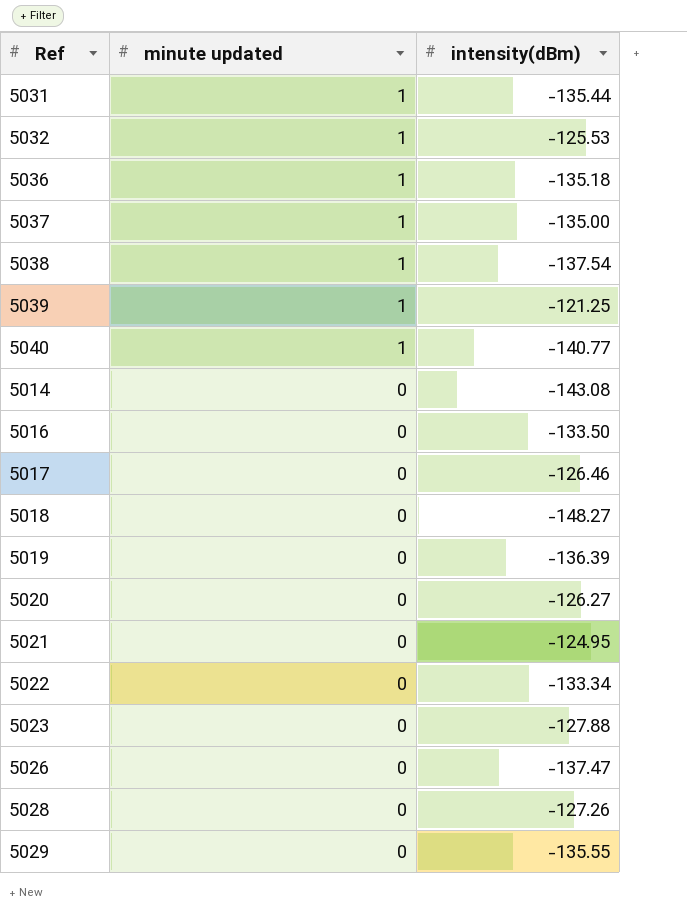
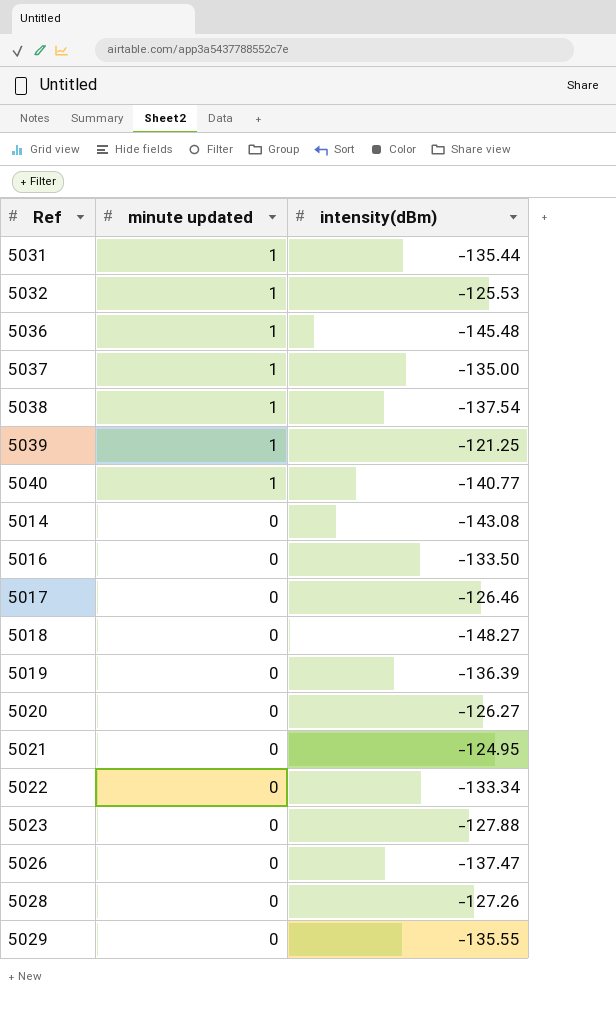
5036 | intensity(dBm): -135.18 -> -145.48

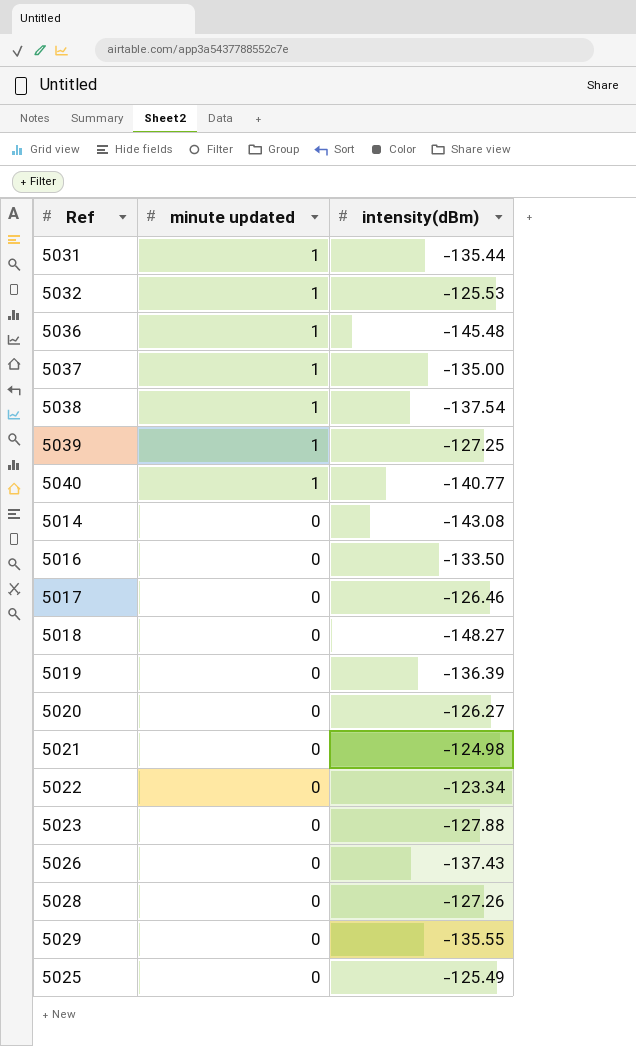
5039 | intensity(dBm): -121.25 -> -127.25
5021 | intensity(dBm): -124.95 -> -124.98
5022 | intensity(dBm): -133.34 -> -123.34
5026 | intensity(dBm): -137.47 -> -137.43
row 5025: none -> 0 | -125.49

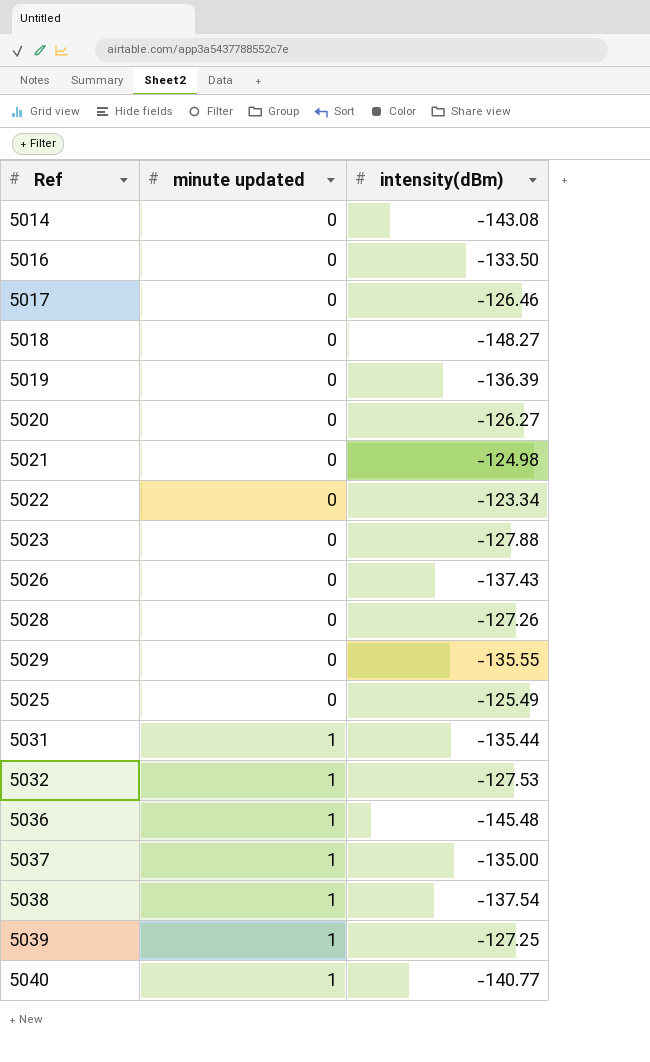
row order: minute updated descending -> minute updated ascending
5032 | intensity(dBm): -125.53 -> -127.53

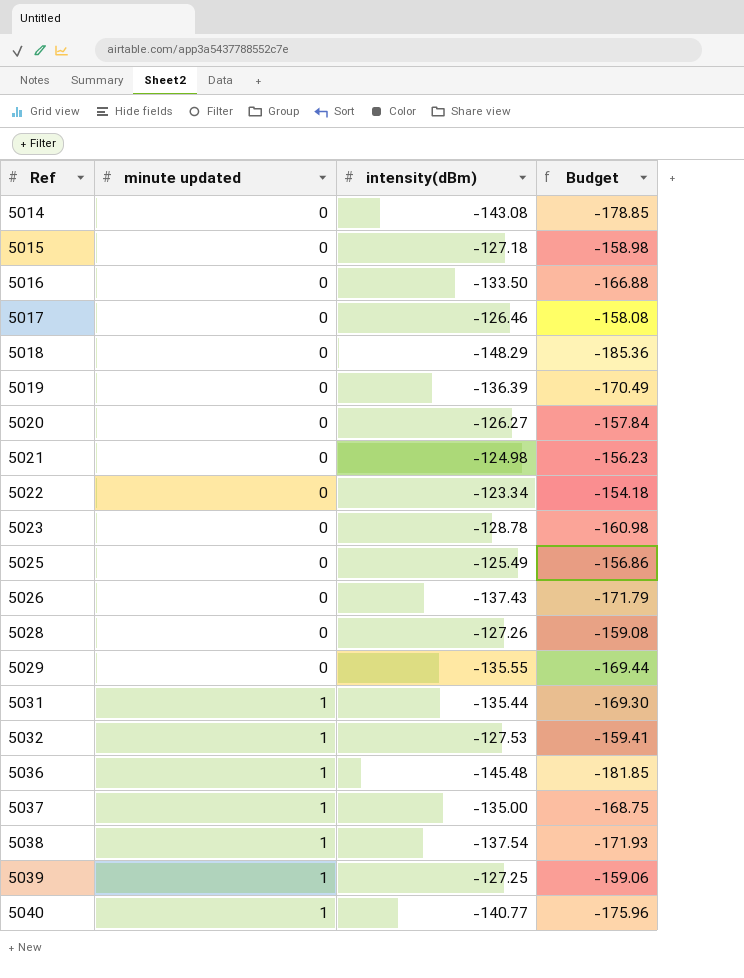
row order: minute updated ascending -> Ref ascending
column Budget | formula: none -> [intensity(dBm)] * 1.25
row 5015: none -> 0 | -127.18 | -158.98
5018 | intensity(dBm): -148.27 -> -148.29
5023 | intensity(dBm): -127.88 -> -128.78

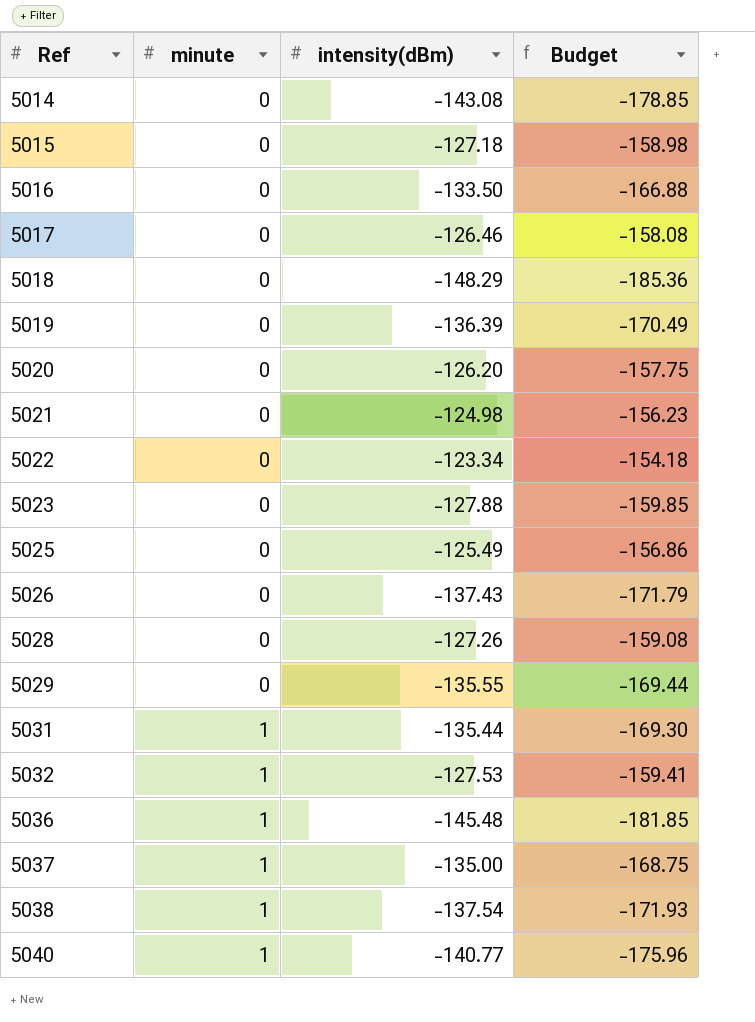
column name: minute updated -> minute
row 5039: 1 | -127.25 | -159.06 -> none
5020 | intensity(dBm): -126.27 -> -126.20
5020 | Budget: -157.84 -> -157.75
5023 | intensity(dBm): -128.78 -> -127.88
5023 | Budget: -160.98 -> -159.85

